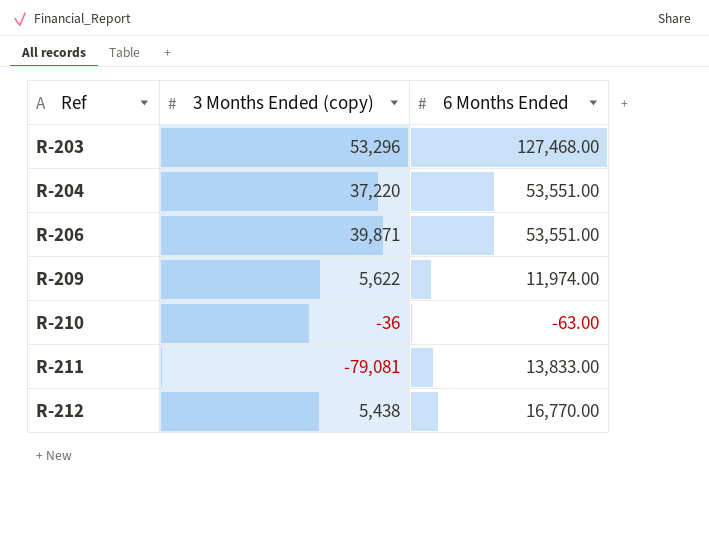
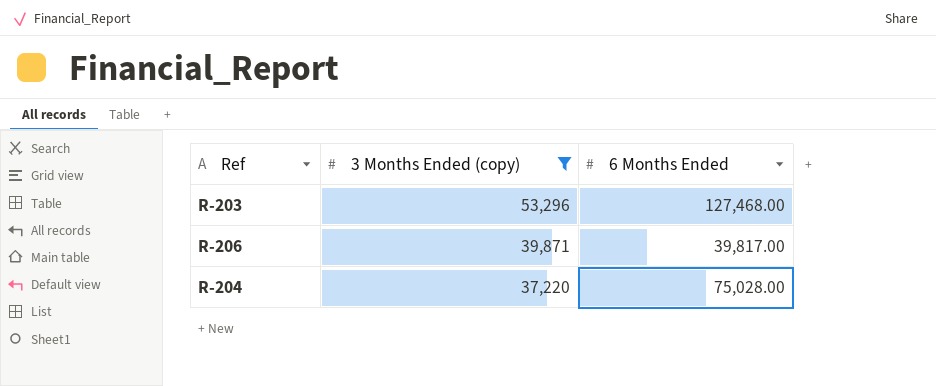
filter: none -> 3 Months Ended (copy) >= 37,220
row order: Ref ascending -> 3 Months Ended (copy) descending
R-206 | 6 Months Ended: 53,551.00 -> 39,817.00
R-204 | 6 Months Ended: 53,551.00 -> 75,028.00

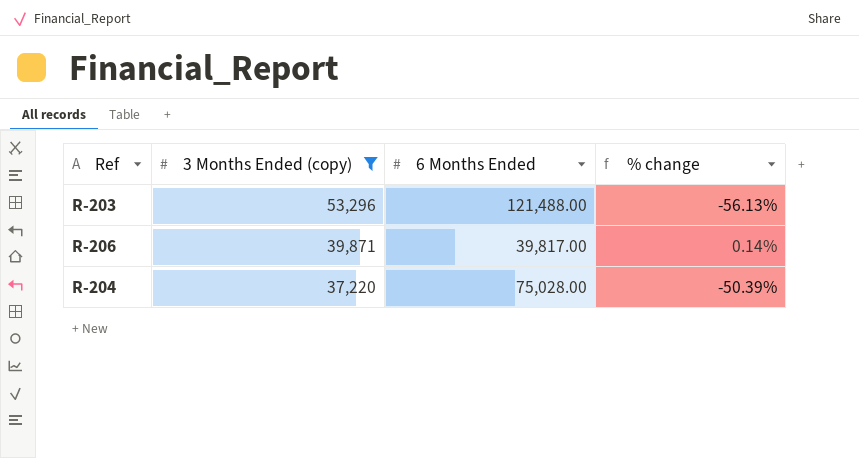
column % change | formula: none -> ([3 Months Ended (copy)] - [6 Months Ended]) / [6 Months Ended]
R-203 | 6 Months Ended: 127,468.00 -> 121,488.00

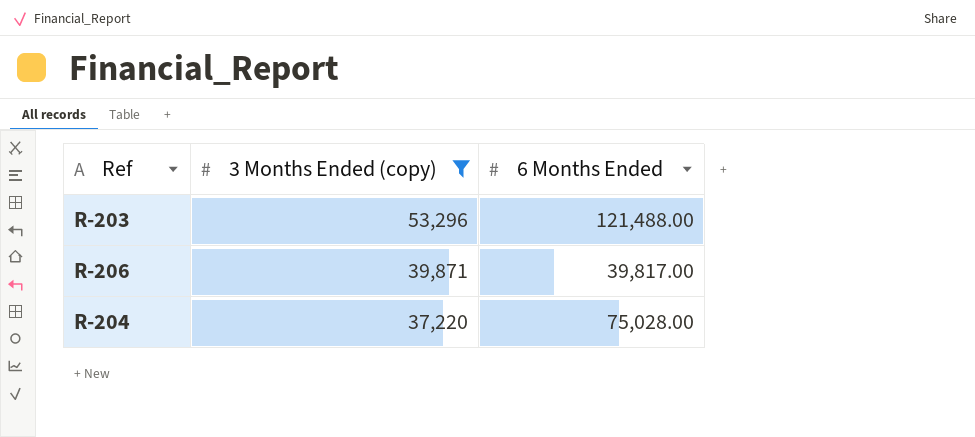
column % change | formula: ([3 Months Ended (copy)] - [6 Months Ended]) / [6 Months Ended] -> none

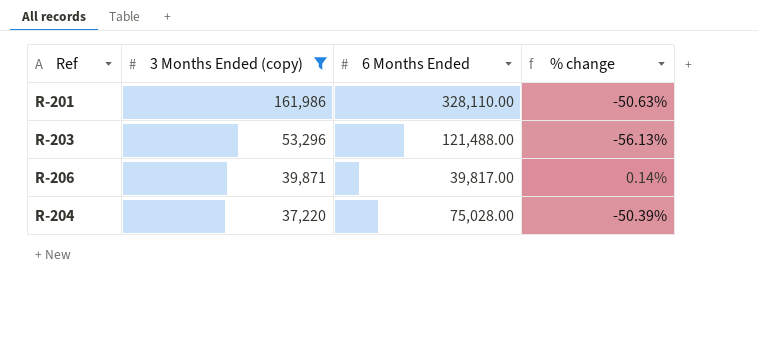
column % change | formula: none -> ([3 Months Ended (copy)] - [6 Months Ended]) / [6 Months Ended]
row R-201: none -> 161,986 | 328,110.00 | -50.63%

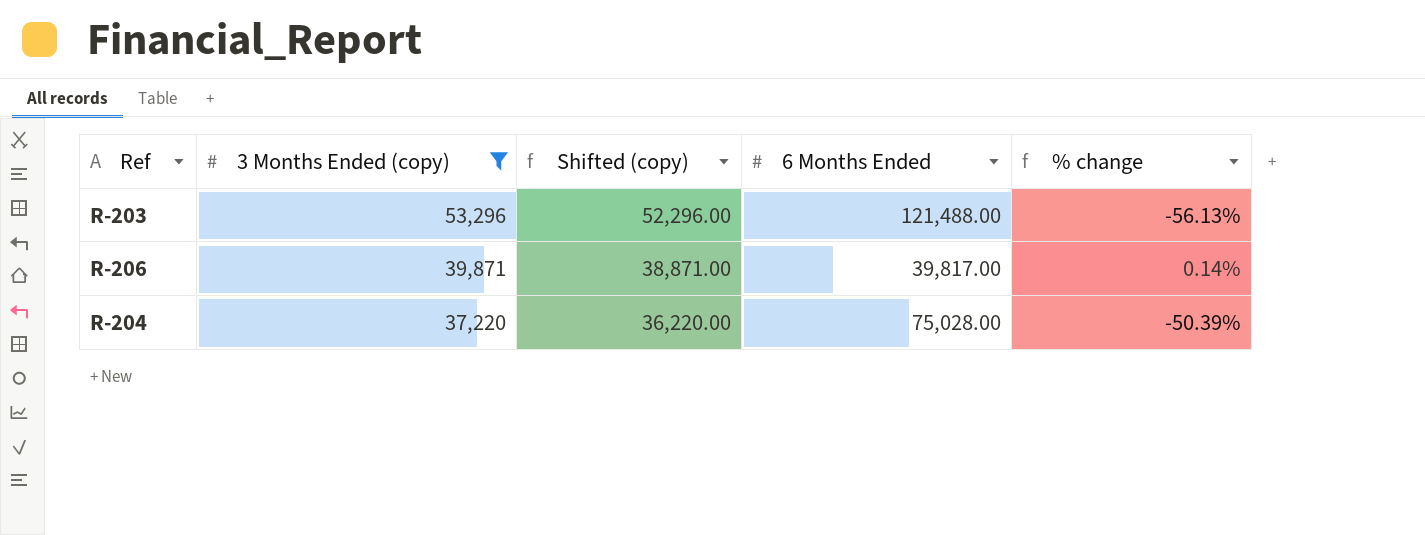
column Shifted (copy) | formula: none -> [3 Months Ended (copy)] - 1000
row R-201: 161,986 | 328,110.00 | -50.63% -> none

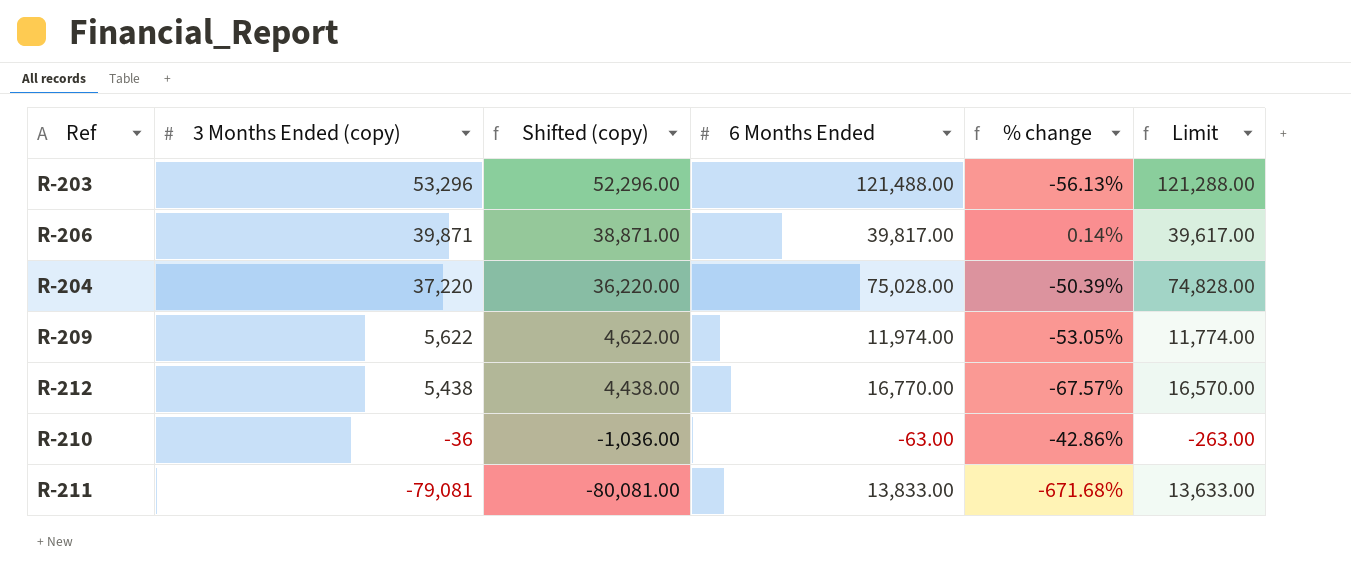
filter: 3 Months Ended (copy) >= 37,220 -> none
column Limit | formula: none -> [6 Months Ended] - 200

